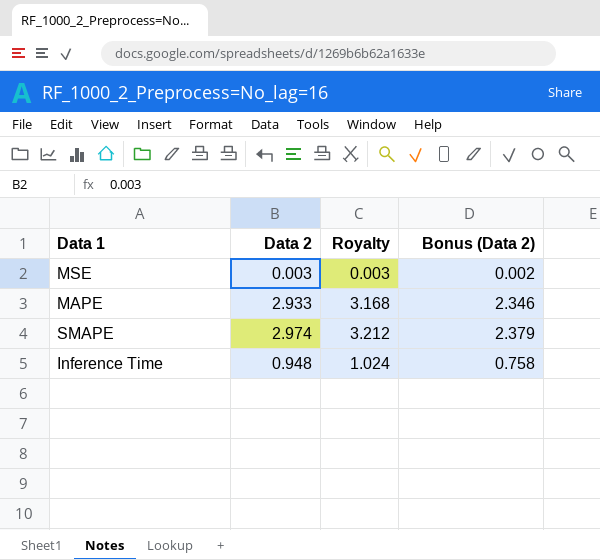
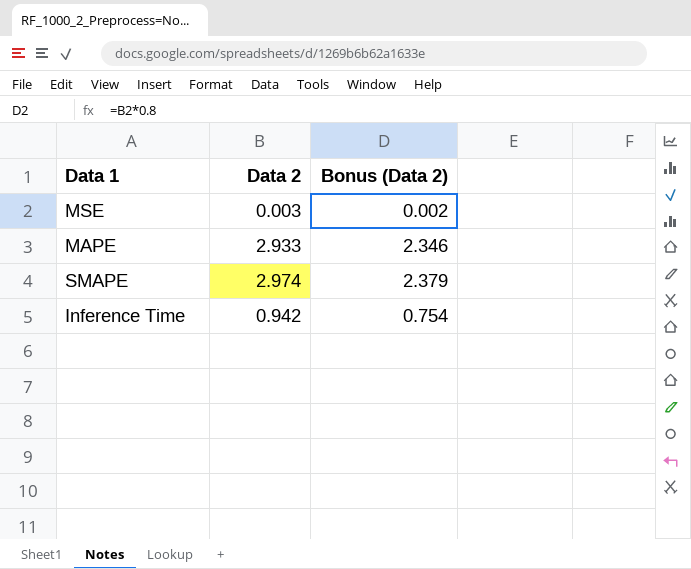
column Royalty | formula: [Data 2] * 1.08 -> none
Inference Time | Data 2: 0.948 -> 0.942
Inference Time | Bonus (Data 2): 0.758 -> 0.754

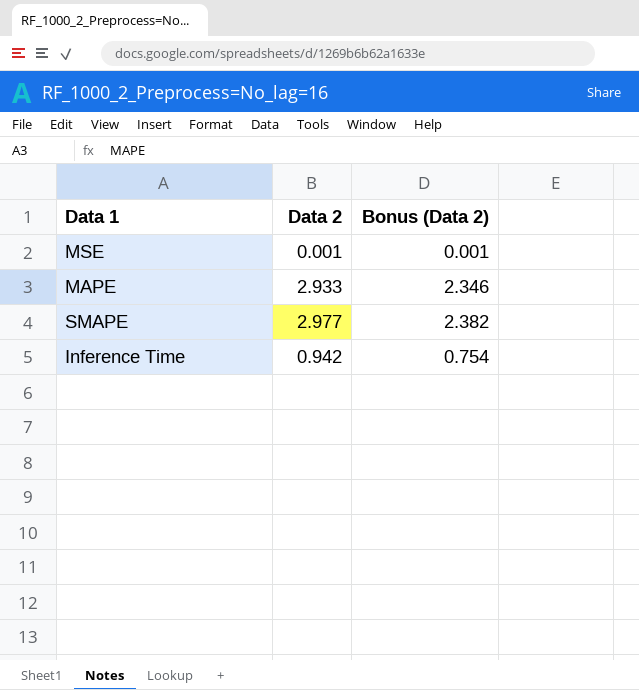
MSE | Data 2: 0.003 -> 0.001
MSE | Bonus (Data 2): 0.002 -> 0.001
SMAPE | Data 2: 2.974 -> 2.977
SMAPE | Bonus (Data 2): 2.379 -> 2.382

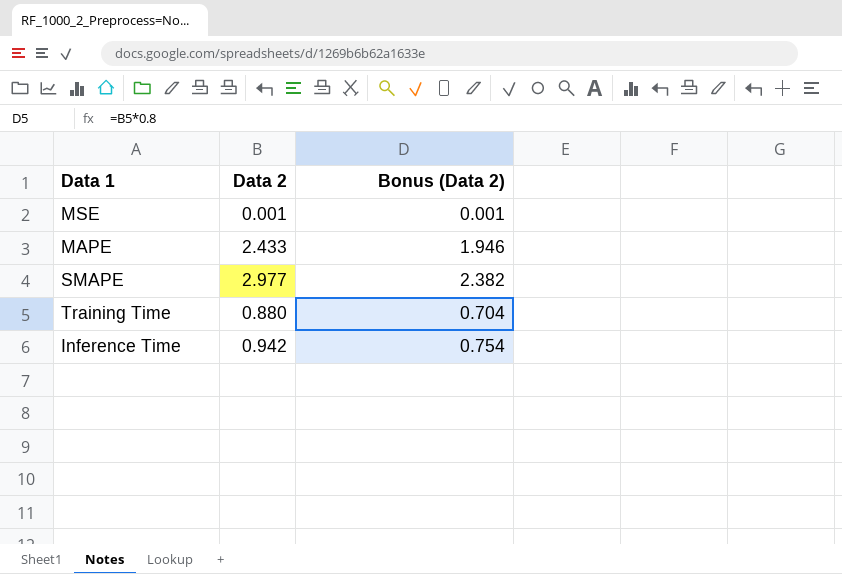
MAPE | Data 2: 2.933 -> 2.433
MAPE | Bonus (Data 2): 2.346 -> 1.946
row Training Time: none -> 0.880 | 0.704

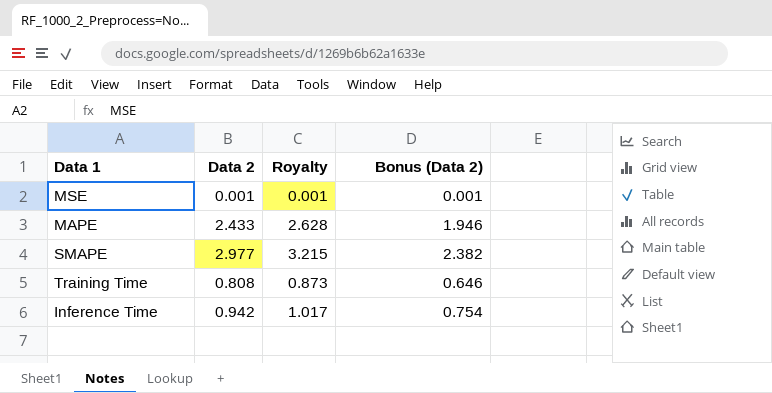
column Royalty | formula: none -> [Data 2] * 1.08
Training Time | Data 2: 0.880 -> 0.808
Training Time | Bonus (Data 2): 0.704 -> 0.646

